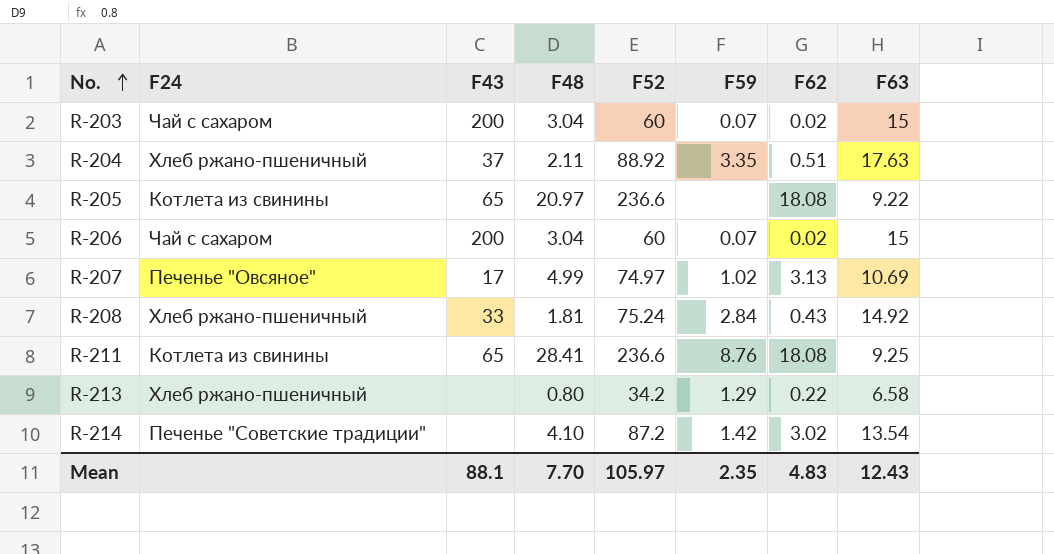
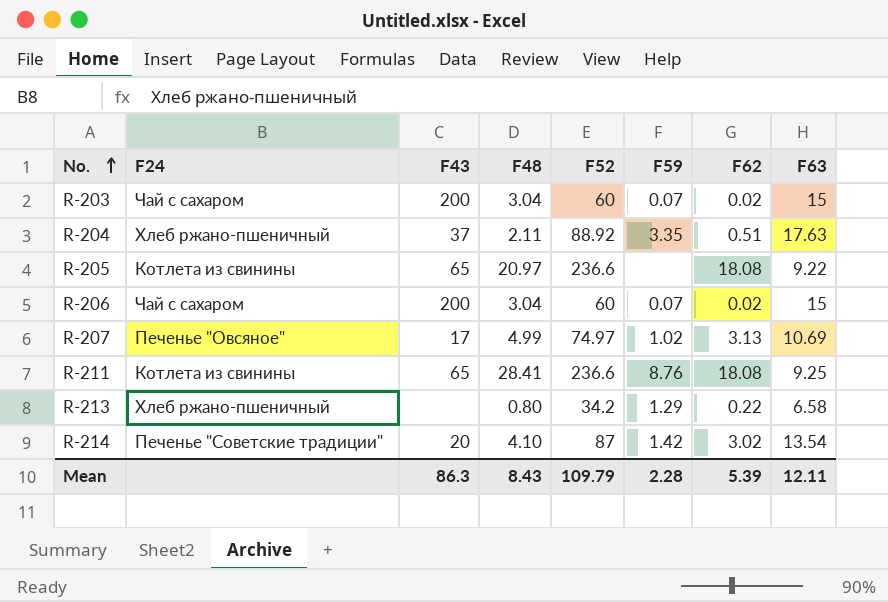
row R-208: Хлеб ржано-пшеничный | 33 | 1.81 | 75.24 | 2.84 | 0.43 | 14.92 -> none
R-214 | F43: none -> 20
R-214 | F52: 87.2 -> 87
Mean | F43: 88.1 -> 86.3
Mean | F48: 7.70 -> 8.43
Mean | F52: 105.97 -> 109.79
Mean | F59: 2.35 -> 2.28
Mean | F62: 4.83 -> 5.39
Mean | F63: 12.43 -> 12.11

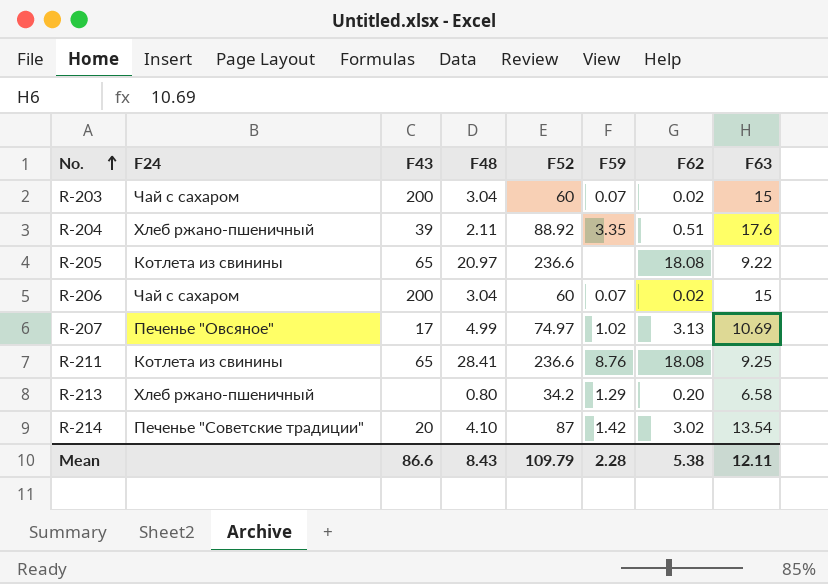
R-204 | F43: 37 -> 39
R-204 | F63: 17.63 -> 17.6
R-213 | F62: 0.22 -> 0.20
Mean | F43: 86.3 -> 86.6
Mean | F62: 5.39 -> 5.38

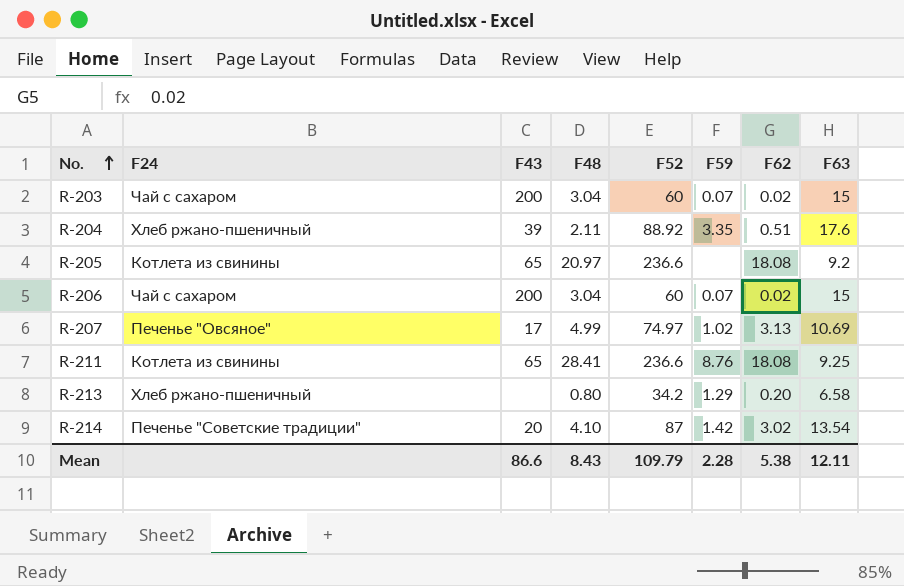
R-205 | F63: 9.22 -> 9.2

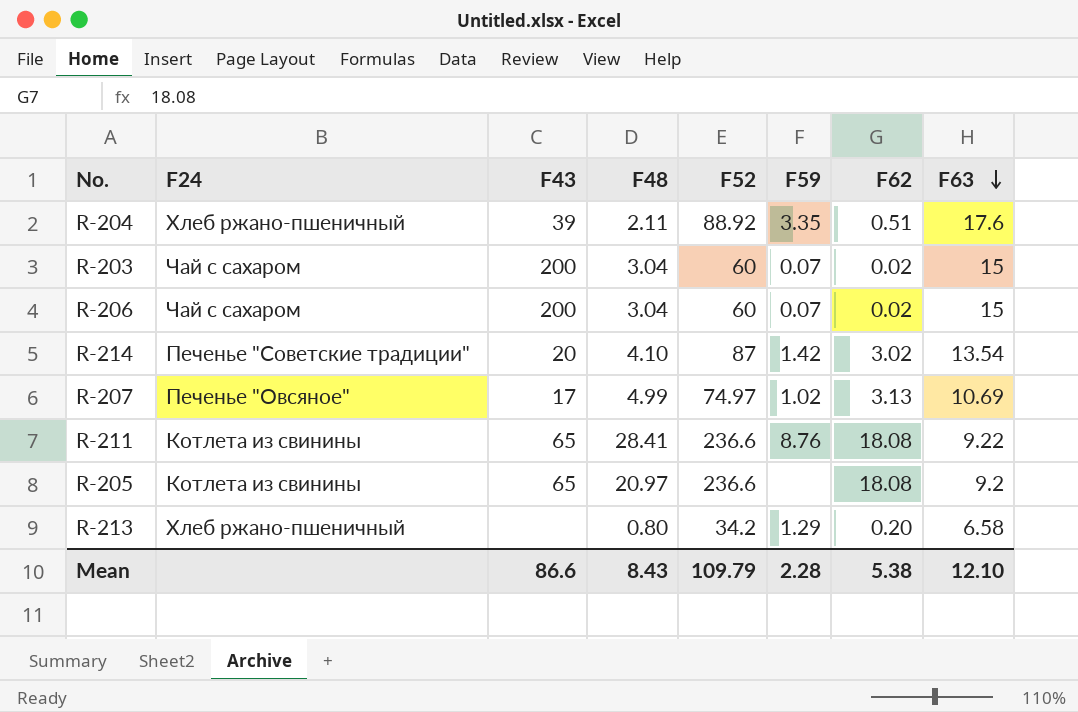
row order: No. ascending -> F63 descending
R-211 | F63: 9.25 -> 9.22
Mean | F63: 12.11 -> 12.10

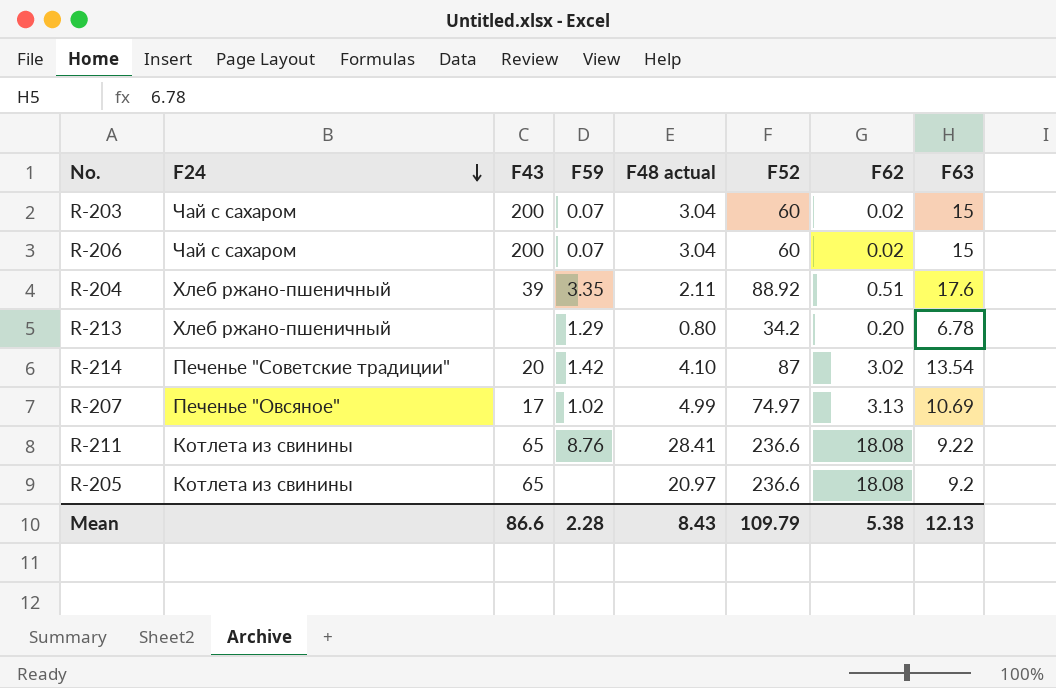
row order: F63 descending -> F24 descending
column F59 | position: 6 -> 4
column name: F48 -> F48 actual
R-213 | F63: 6.58 -> 6.78
Mean | F63: 12.10 -> 12.13

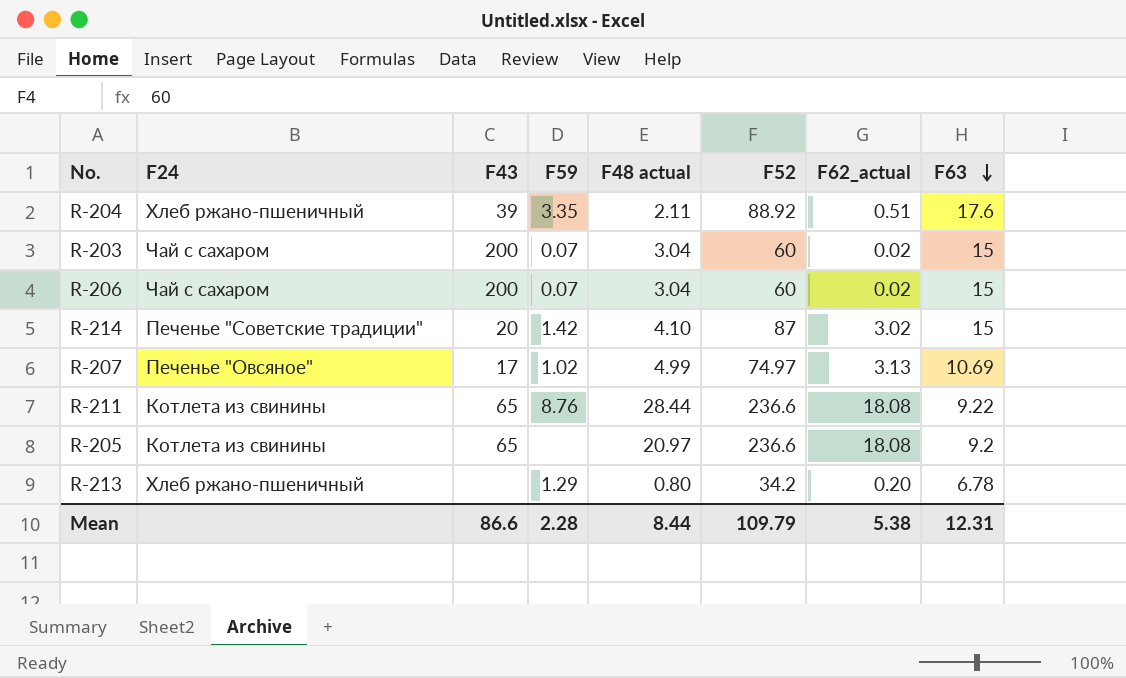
row order: F24 descending -> F63 descending
column name: F62 -> F62_actual
R-214 | F63: 13.54 -> 15
R-211 | F48 actual: 28.41 -> 28.44
Mean | F48 actual: 8.43 -> 8.44
Mean | F63: 12.13 -> 12.31

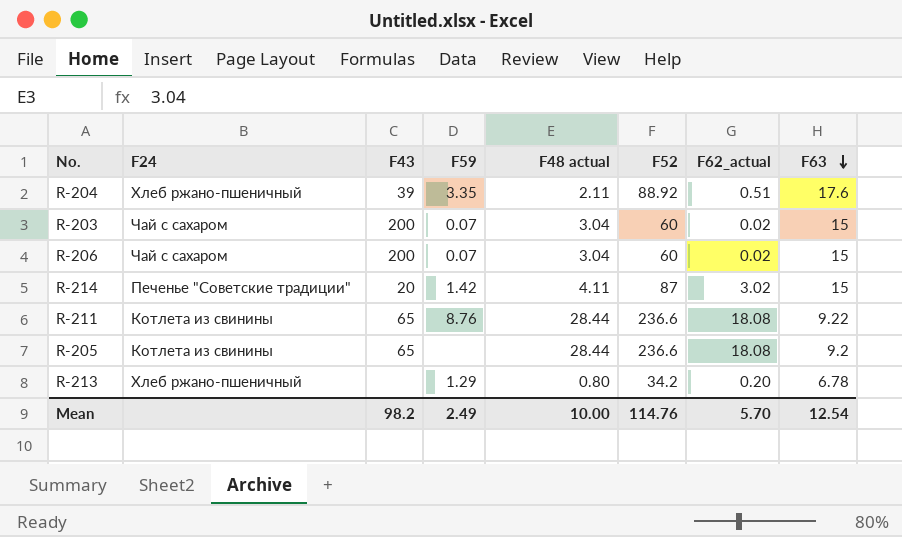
row R-207: Печенье "Овсяное" | 17 | 1.02 | 4.99 | 74.97 | 3.13 | 10.69 -> none
R-214 | F48 actual: 4.10 -> 4.11
R-205 | F48 actual: 20.97 -> 28.44
Mean | F43: 86.6 -> 98.2
Mean | F59: 2.28 -> 2.49
Mean | F48 actual: 8.44 -> 10.00
Mean | F52: 109.79 -> 114.76
Mean | F62_actual: 5.38 -> 5.70
Mean | F63: 12.31 -> 12.54

